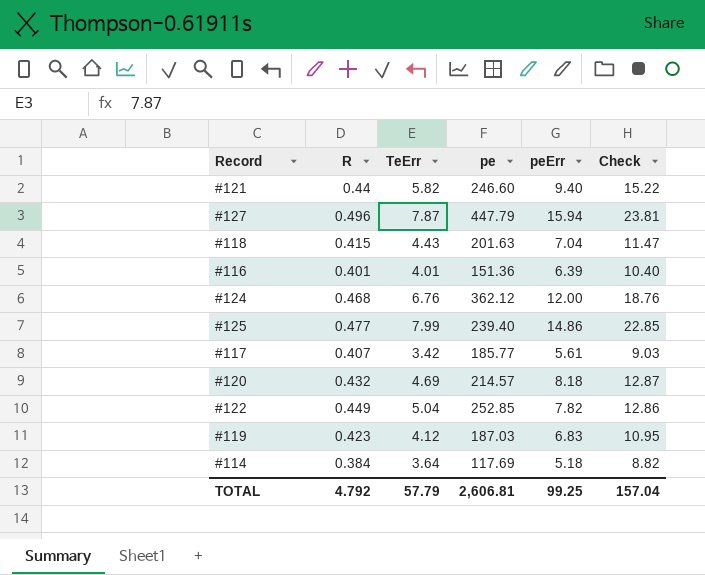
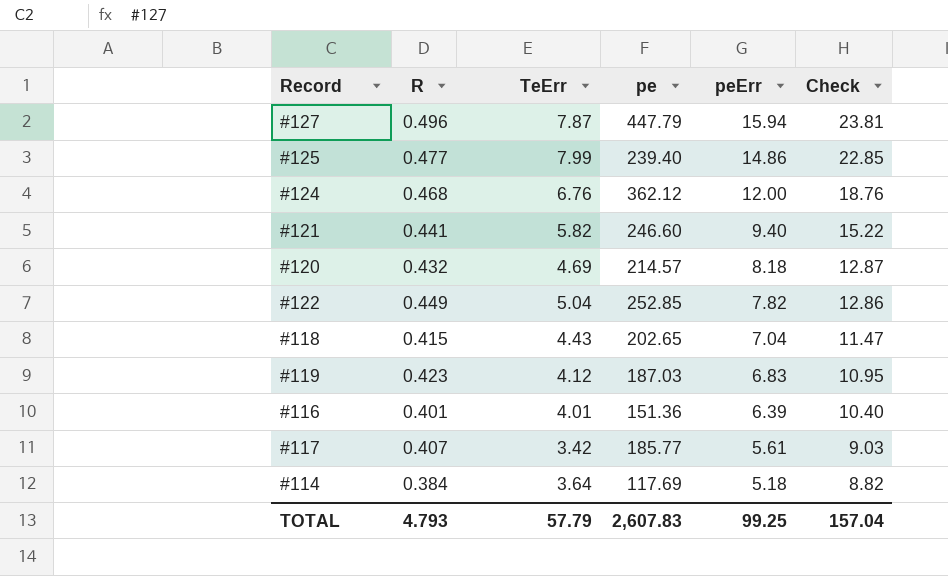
row order: none -> peErr descending
#121 | R: 0.44 -> 0.441
#118 | pe: 201.63 -> 202.65
TOTAL | R: 4.792 -> 4.793
TOTAL | pe: 2,606.81 -> 2,607.83

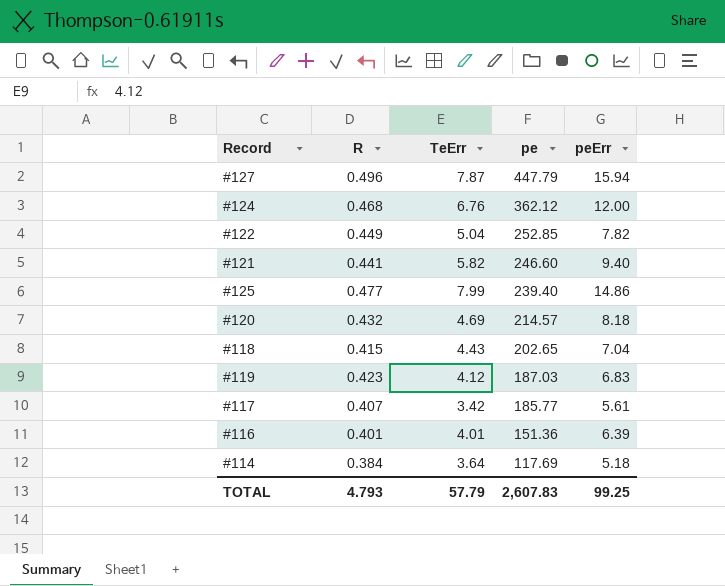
row order: peErr descending -> pe descending
column Check | formula: [TeErr] + [peErr] -> none

